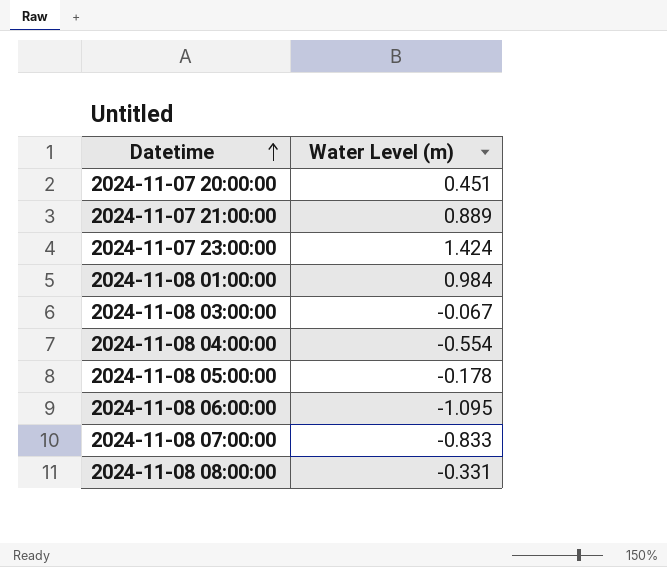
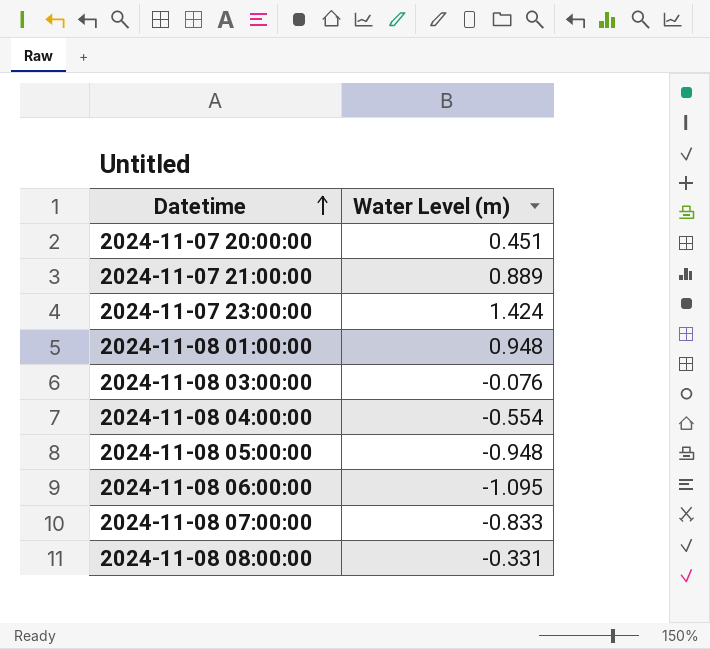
2024-11-08 01:00:00 | Water Level (m): 0.984 -> 0.948
2024-11-08 03:00:00 | Water Level (m): -0.067 -> -0.076
2024-11-08 05:00:00 | Water Level (m): -0.178 -> -0.948

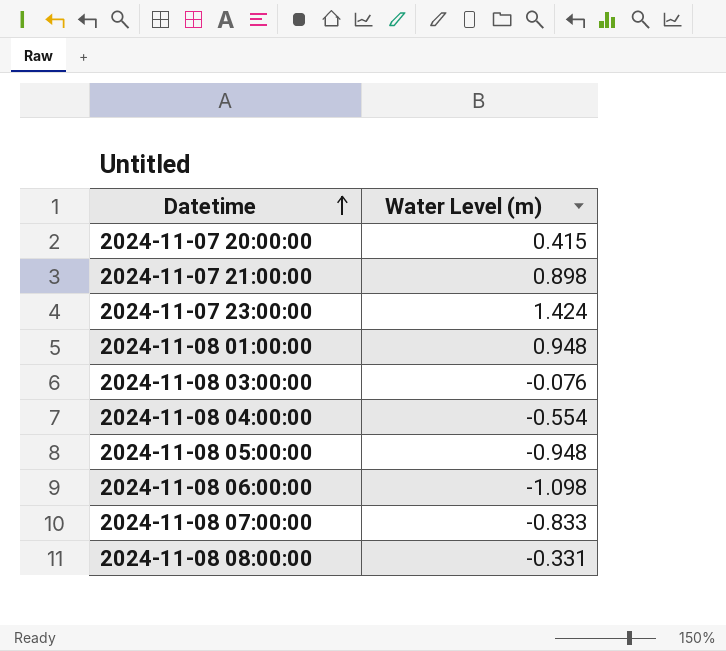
2024-11-07 20:00:00 | Water Level (m): 0.451 -> 0.415
2024-11-07 21:00:00 | Water Level (m): 0.889 -> 0.898
2024-11-08 06:00:00 | Water Level (m): -1.095 -> -1.098

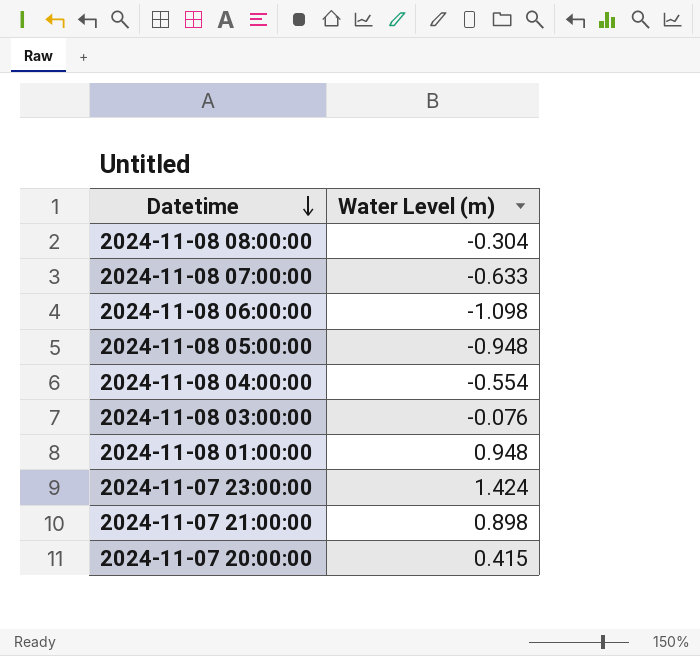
row order: Datetime ascending -> Datetime descending
2024-11-08 08:00:00 | Water Level (m): -0.331 -> -0.304
2024-11-08 07:00:00 | Water Level (m): -0.833 -> -0.633

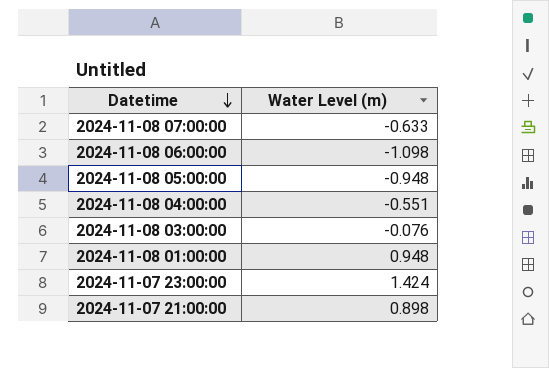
row 2024-11-08 08:00:00: -0.304 -> none
row 2024-11-07 20:00:00: 0.415 -> none
2024-11-08 04:00:00 | Water Level (m): -0.554 -> -0.551

